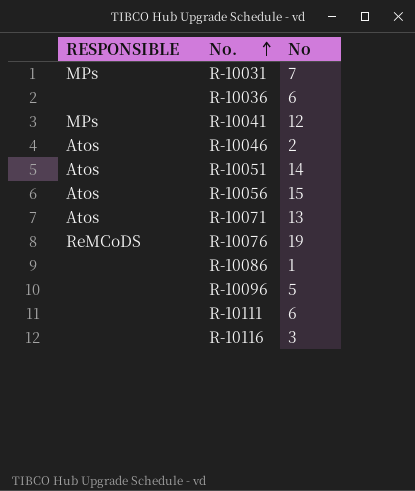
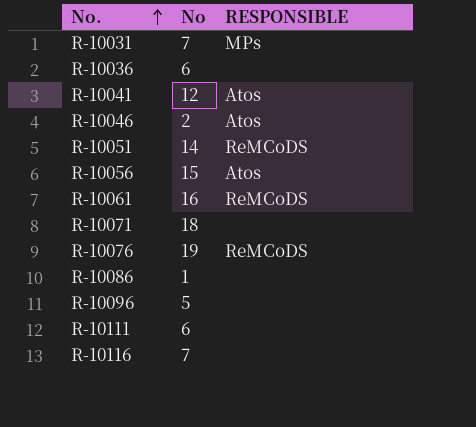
column RESPONSIBLE | position: 1 -> 3
R-10041 | RESPONSIBLE: MPs -> Atos
R-10051 | RESPONSIBLE: Atos -> ReMCoDS
row R-10061: none -> 16 | ReMCoDS
R-10071 | No: 13 -> 18
R-10071 | RESPONSIBLE: Atos -> none
R-10116 | No: 3 -> 7

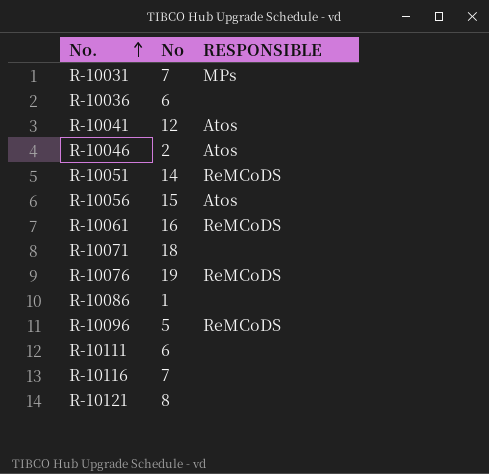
R-10096 | RESPONSIBLE: none -> ReMCoDS
row R-10121: none -> 8 | none

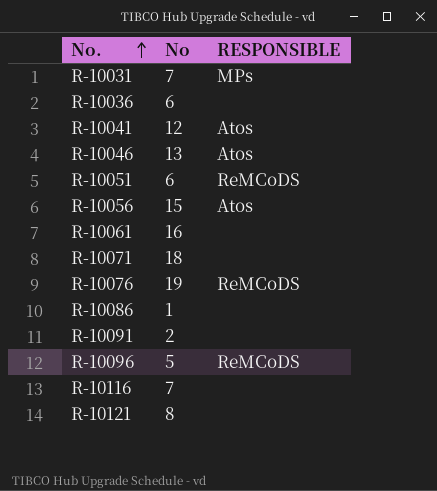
row R-10111: 6 | none -> none
R-10046 | No: 2 -> 13
R-10051 | No: 14 -> 6
R-10061 | RESPONSIBLE: ReMCoDS -> none
row R-10091: none -> 2 | none

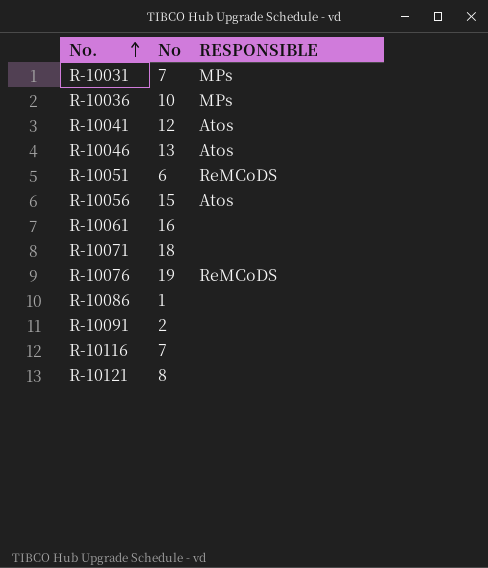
row R-10096: 5 | ReMCoDS -> none
R-10036 | No: 6 -> 10
R-10036 | RESPONSIBLE: none -> MPs

